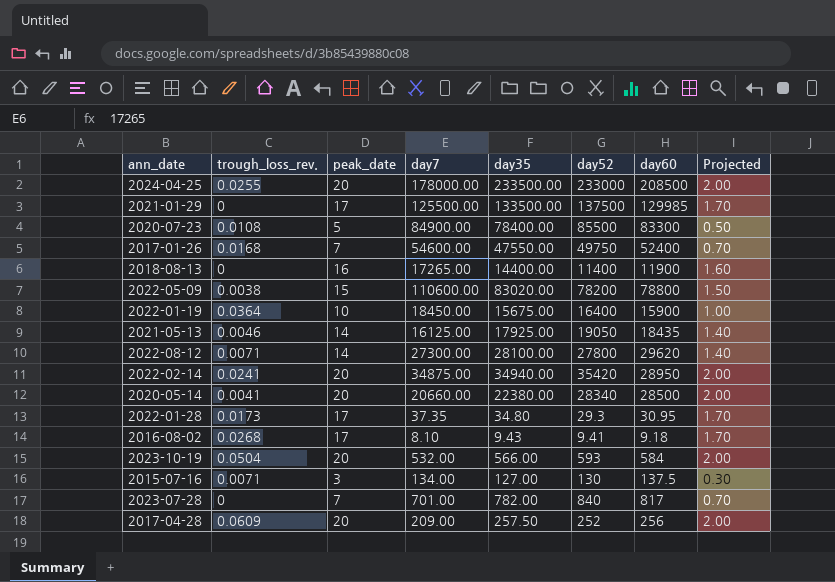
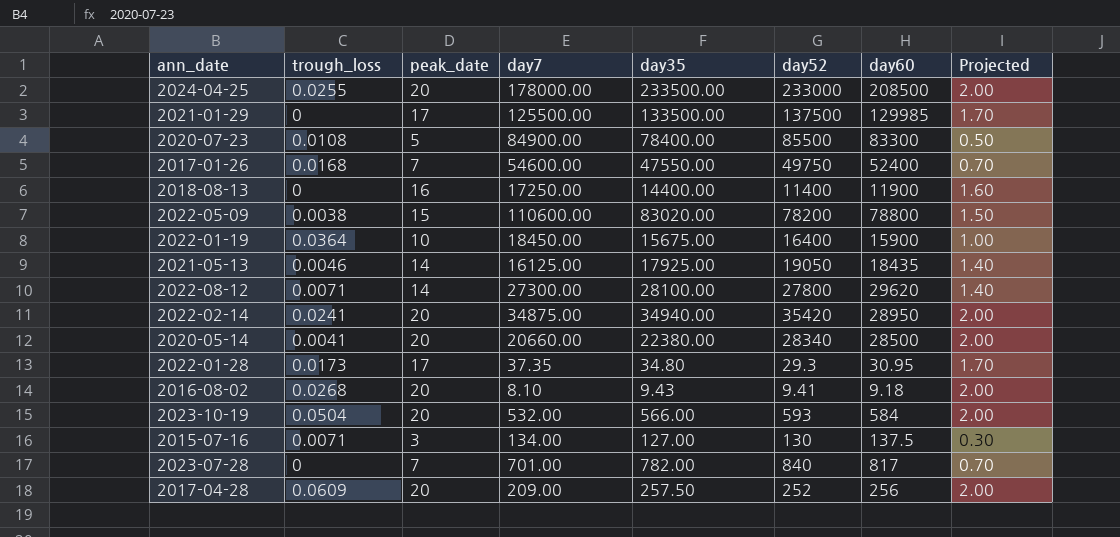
column name: trough_loss_rev. -> trough_loss
2018-08-13 | day7: 17265.00 -> 17250.00
2016-08-02 | peak_date: 17 -> 20
2016-08-02 | Projected: 1.70 -> 2.00

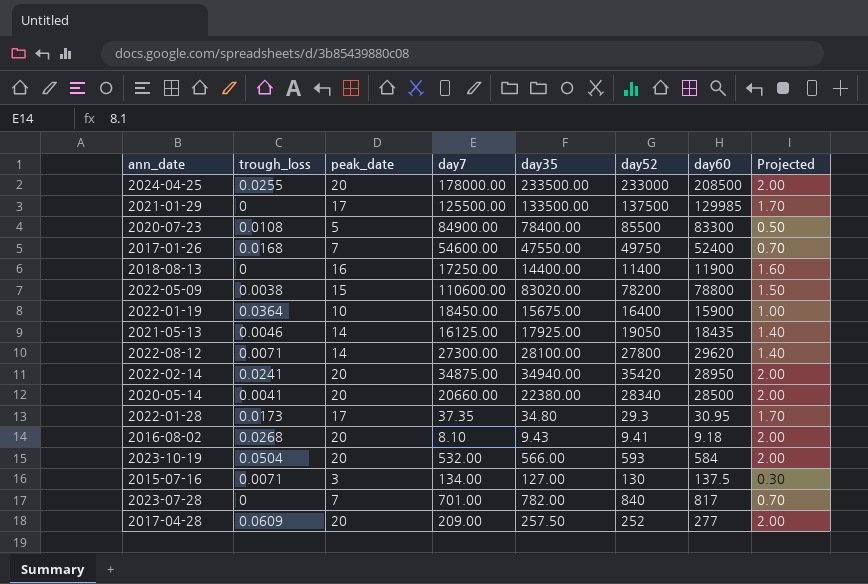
2017-04-28 | day60: 256 -> 277

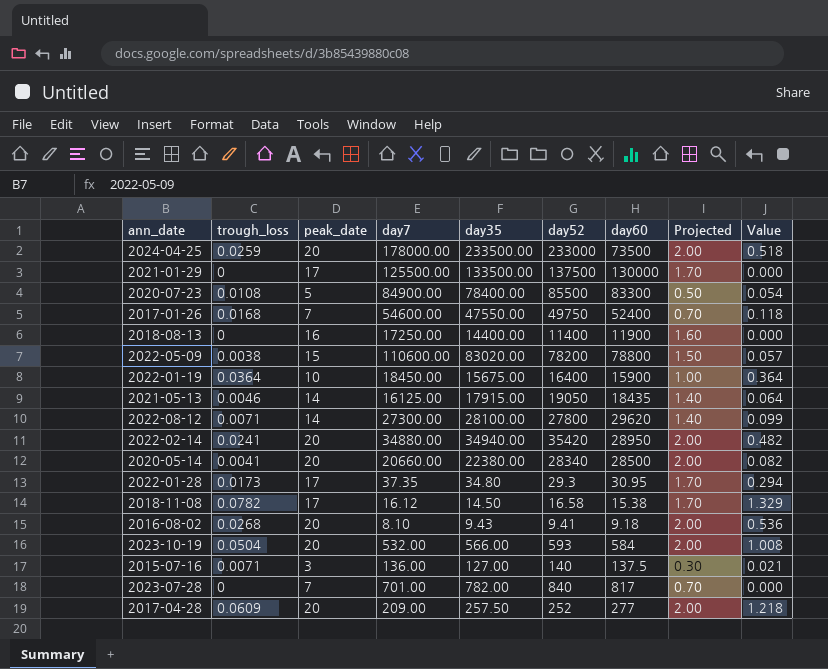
column Value | formula: none -> [trough_loss] * [peak_date]
2024-04-25 | trough_loss: 0.0255 -> 0.0259
2024-04-25 | day60: 208500 -> 73500
2021-01-29 | day60: 129985 -> 130000
2021-05-13 | day35: 17925.00 -> 17915.00
2022-02-14 | day7: 34875.00 -> 34880.00
row 2018-11-08: none -> 0.0782 | 17 | 16.12 | 14.50 | 16.58 | 15.38 | 1.70 | 1.329
2015-07-16 | day7: 134.00 -> 136.00
2015-07-16 | day52: 130 -> 140

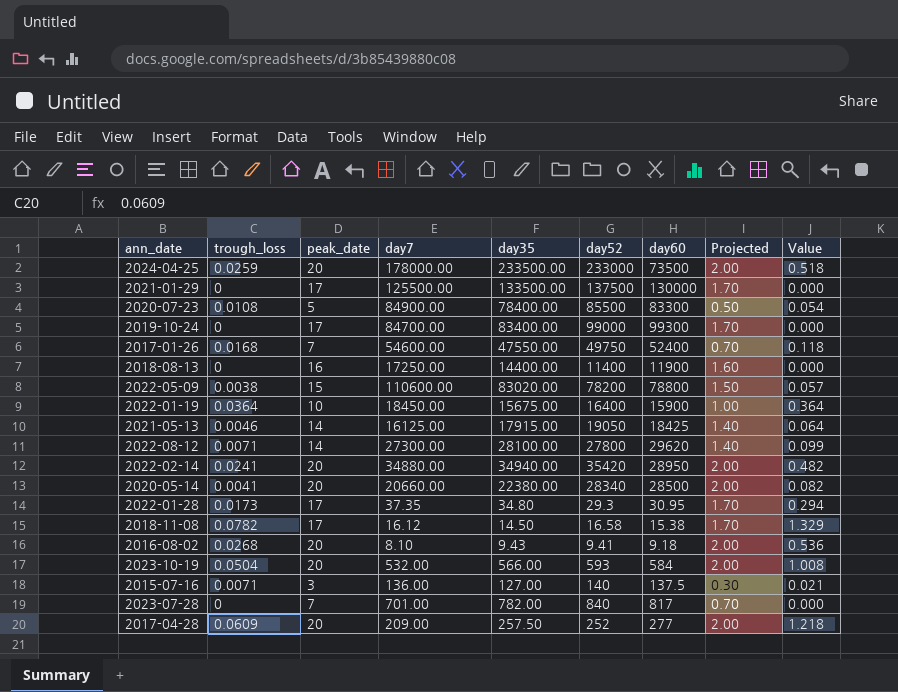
row 2019-10-24: none -> 0 | 17 | 84700.00 | 83400.00 | 99000 | 99300 | 1.70 | 0.000
2021-05-13 | day60: 18435 -> 18425

